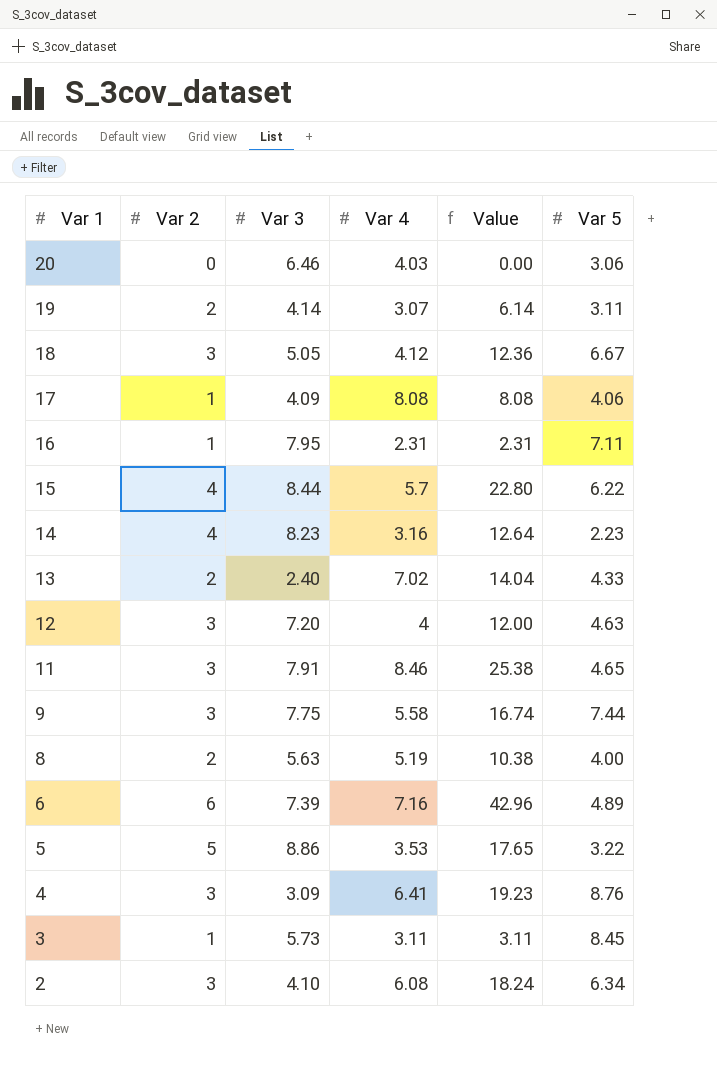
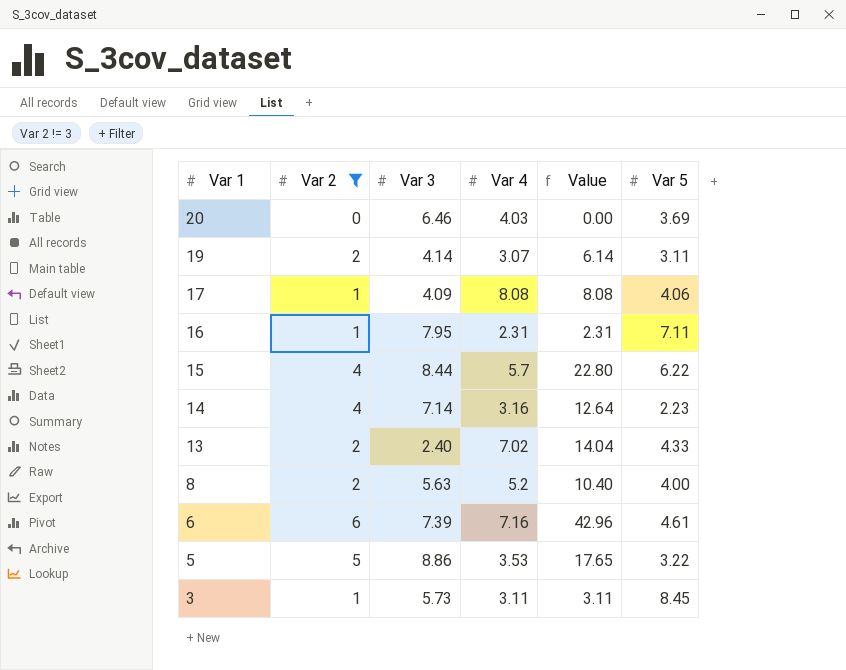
filter: none -> Var 2 != 3
20 | Var 5: 3.06 -> 3.69
14 | Var 3: 8.23 -> 7.14
8 | Var 4: 5.19 -> 5.2
8 | Value: 10.38 -> 10.40
6 | Var 5: 4.89 -> 4.61

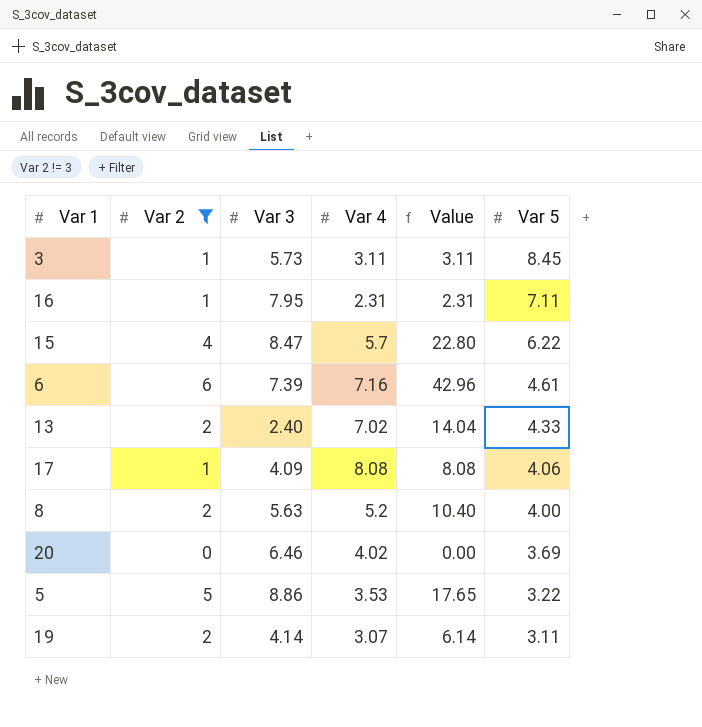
row order: Var 1 descending -> Var 5 descending
row 14: 4 | 7.14 | 3.16 | 12.64 | 2.23 -> none
15 | Var 3: 8.44 -> 8.47
20 | Var 4: 4.03 -> 4.02

